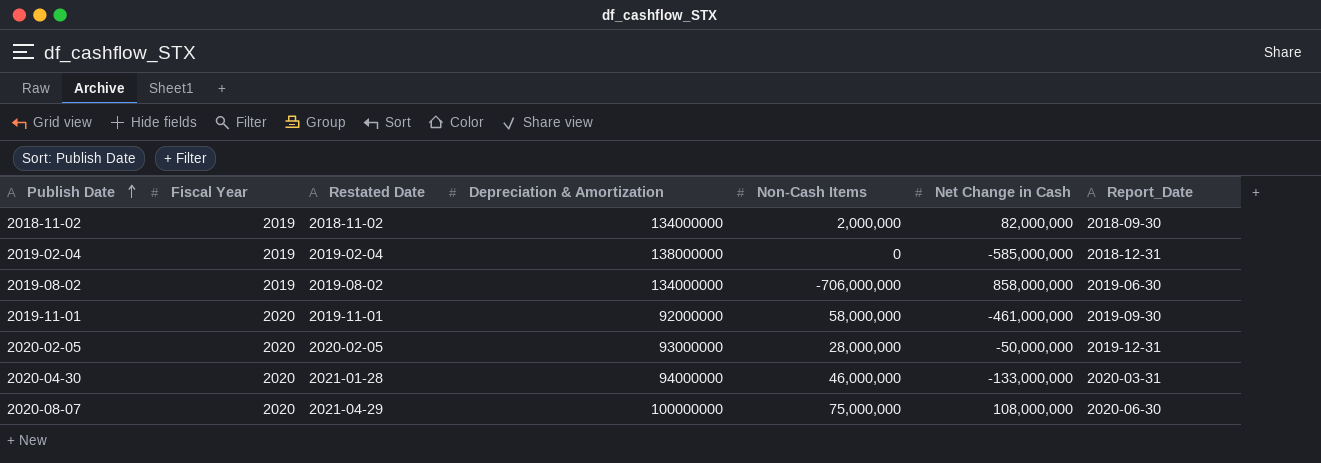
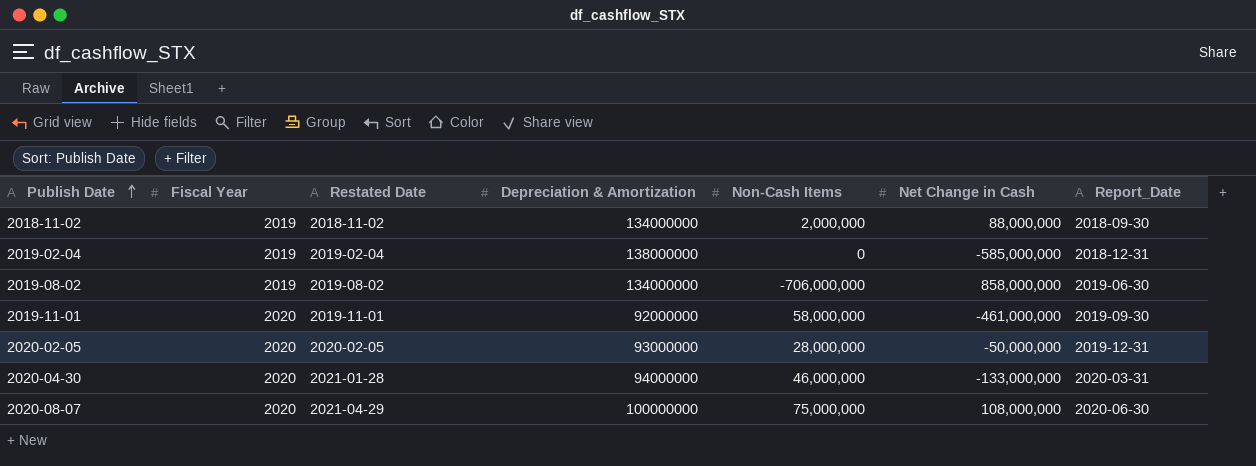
2018-11-02 | Net Change in Cash: 82,000,000 -> 88,000,000

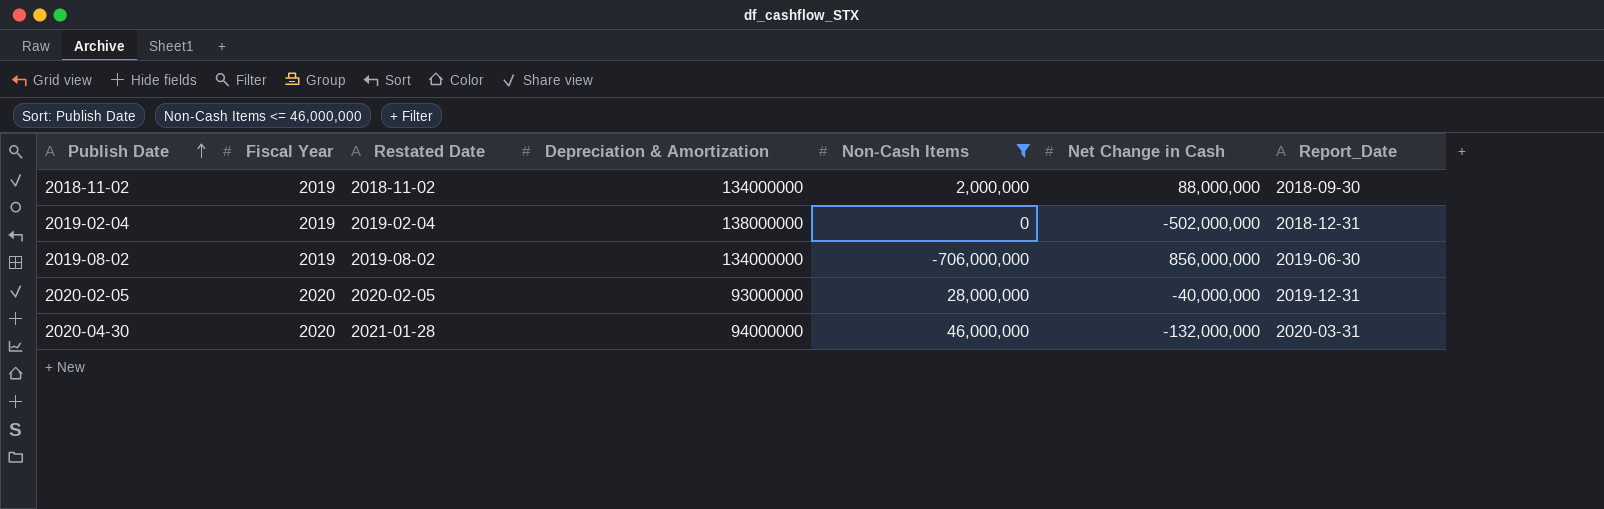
filter: none -> Non-Cash Items <= 46,000,000
2019-02-04 | Net Change in Cash: -585,000,000 -> -502,000,000
2019-08-02 | Net Change in Cash: 858,000,000 -> 856,000,000
2020-02-05 | Net Change in Cash: -50,000,000 -> -40,000,000
2020-04-30 | Net Change in Cash: -133,000,000 -> -132,000,000

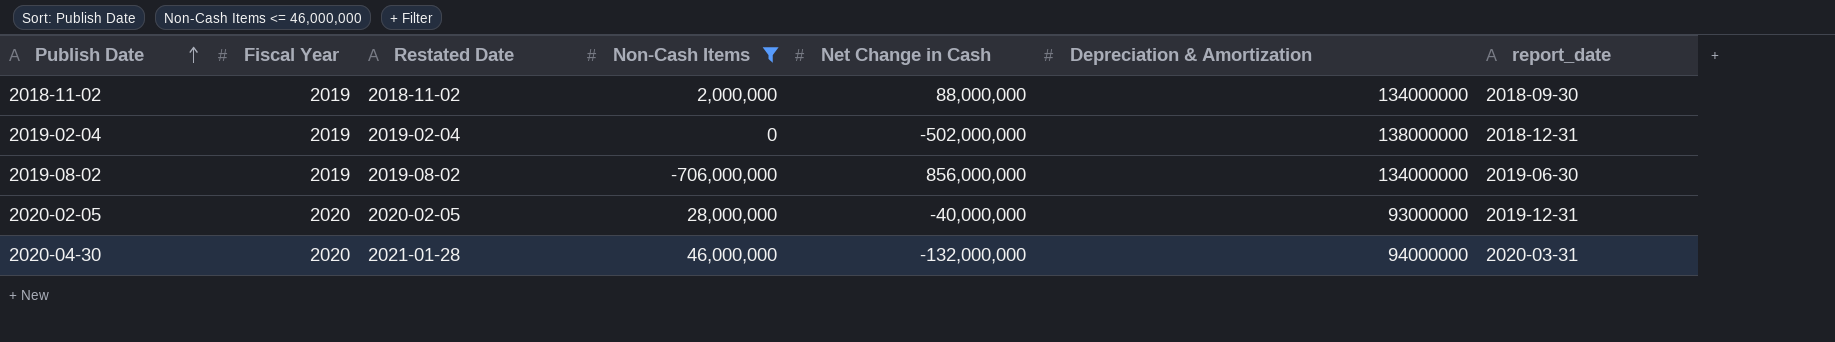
column Depreciation & Amortization | position: 4 -> 6
column name: Report_Date -> report_date

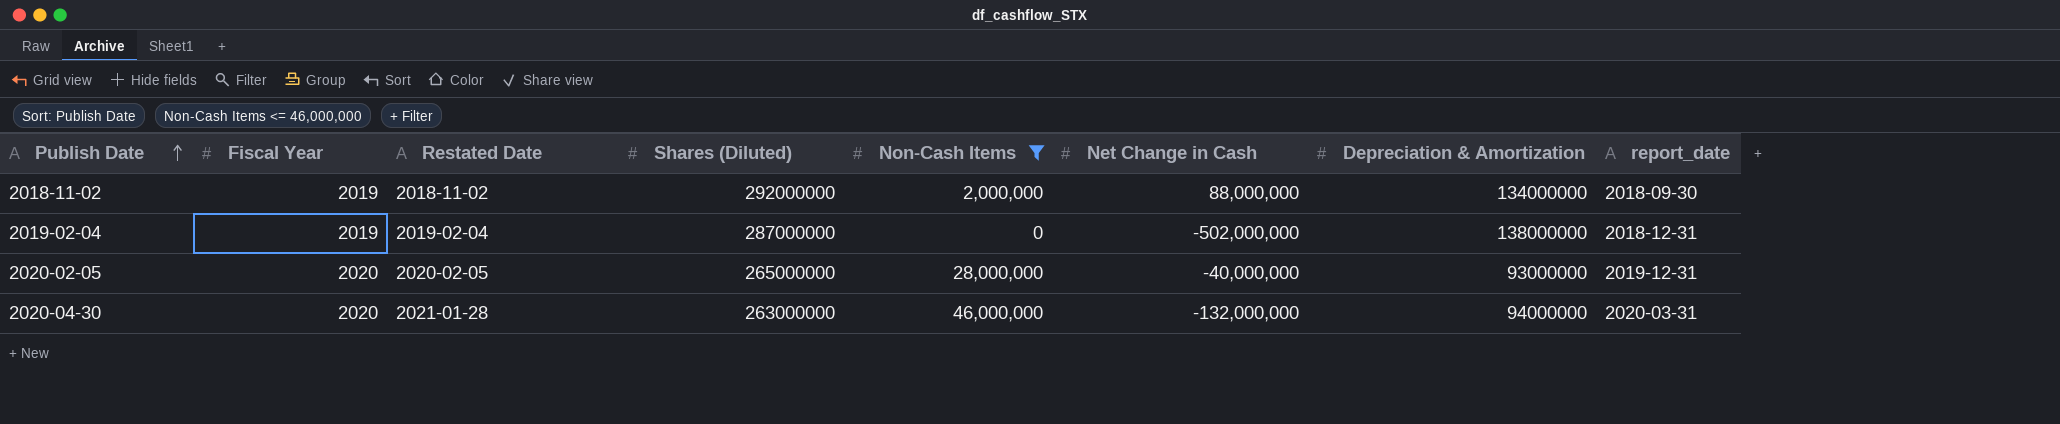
column Shares (Diluted) | position: none -> 4
row 2019-08-02: 2019 | 2019-08-02 | -706,000,000 | 856,000,000 | 134000000 | 2019-06-30 -> none

